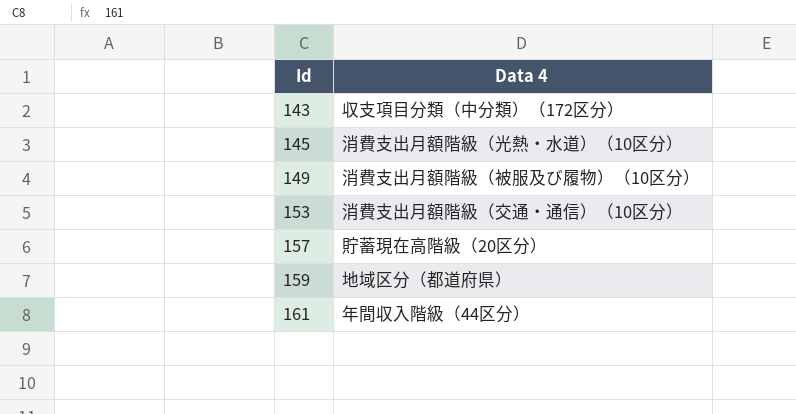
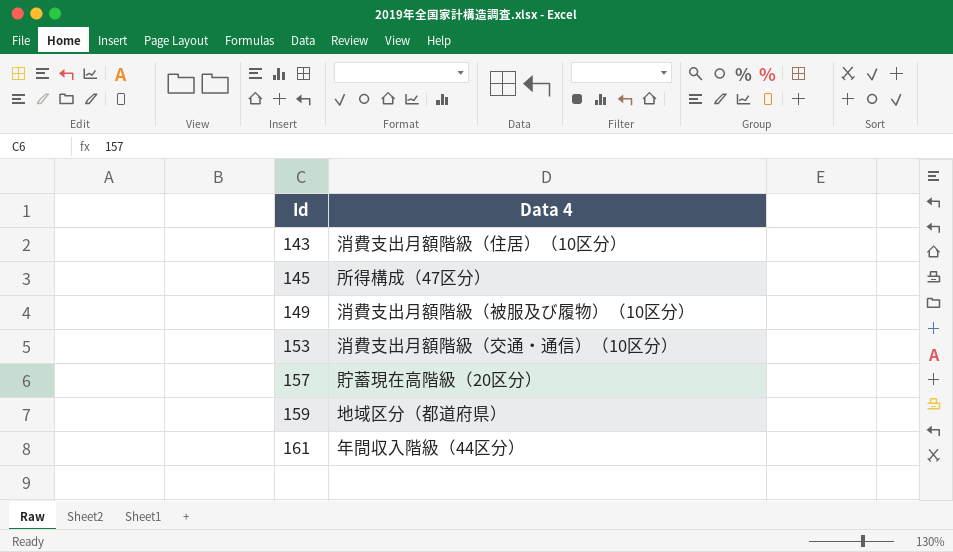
143 | Data 4: 収支項目分類（中分類）（172区分） -> 消費支出月額階級（住居）（10区分）
145 | Data 4: 消費支出月額階級（光熱・水道）（10区分） -> 所得構成（47区分）

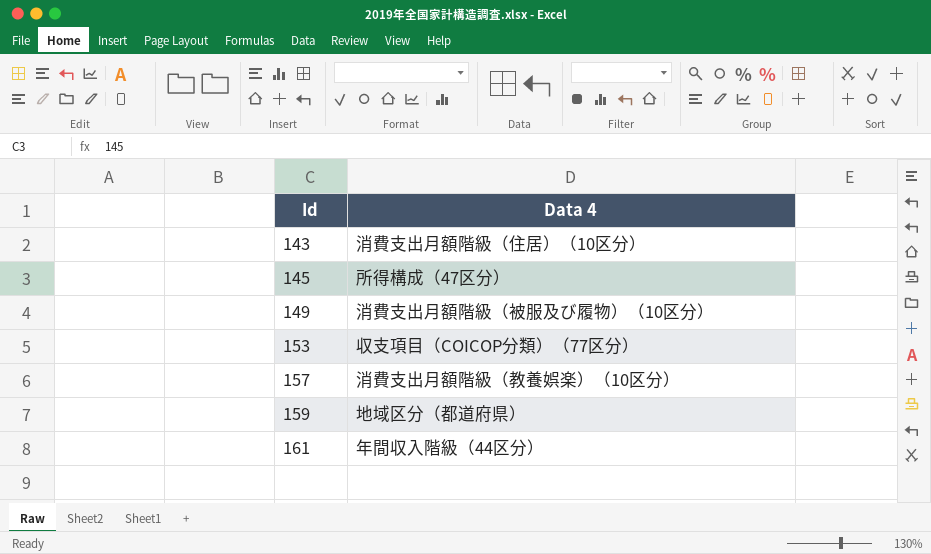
153 | Data 4: 消費支出月額階級（交通・通信）（10区分） -> 収支項目（COICOP分類）（77区分）
157 | Data 4: 貯蓄現在高階級（20区分） -> 消費支出月額階級（教養娯楽）（10区分）

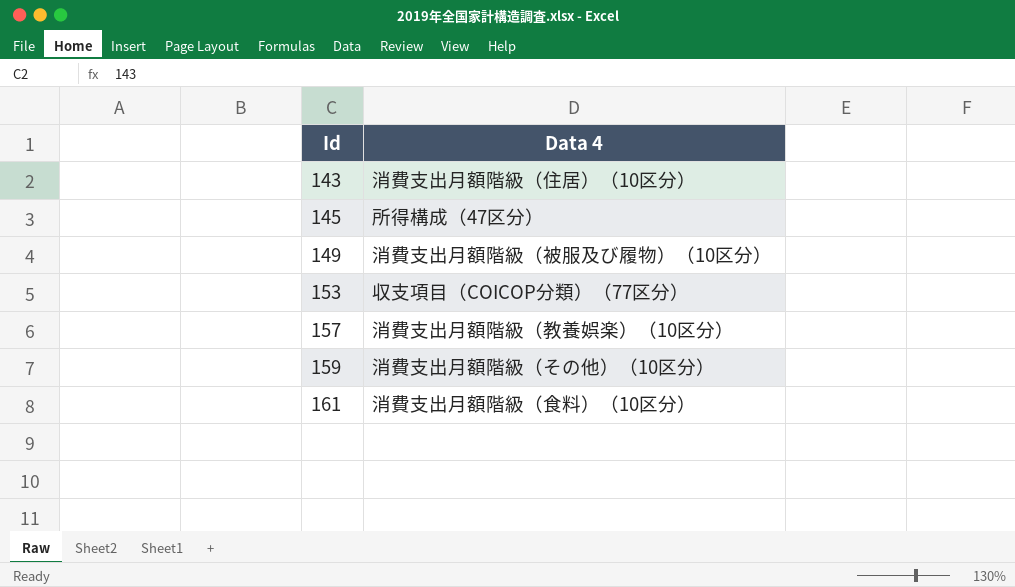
159 | Data 4: 地域区分（都道府県） -> 消費支出月額階級（その他）（10区分）
161 | Data 4: 年間収入階級（44区分） -> 消費支出月額階級（食料）（10区分）

